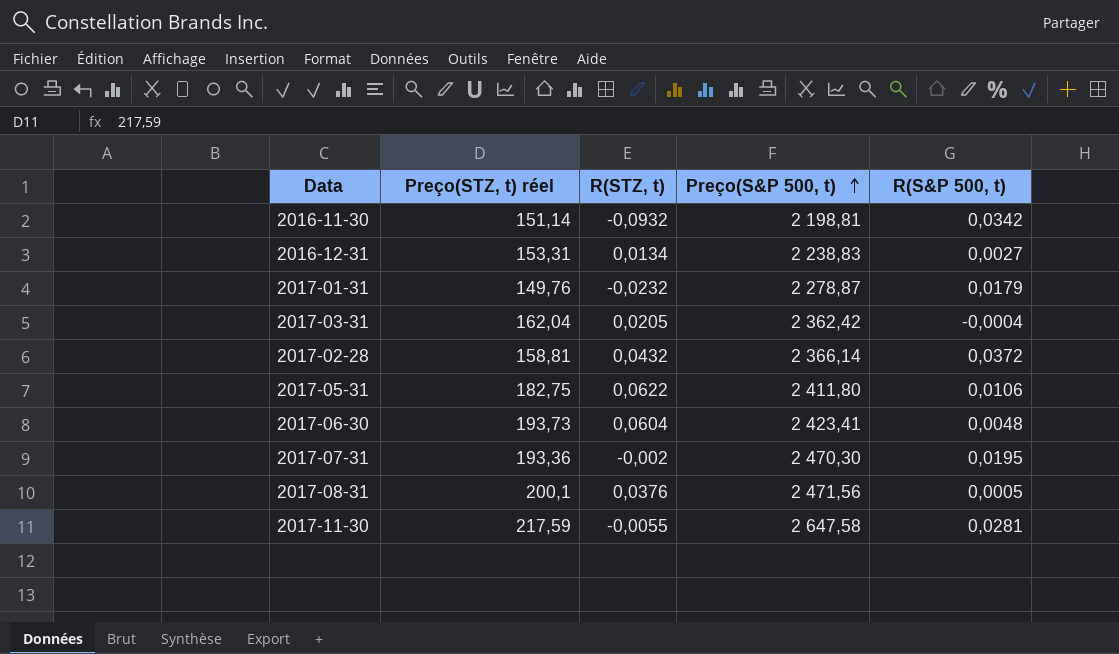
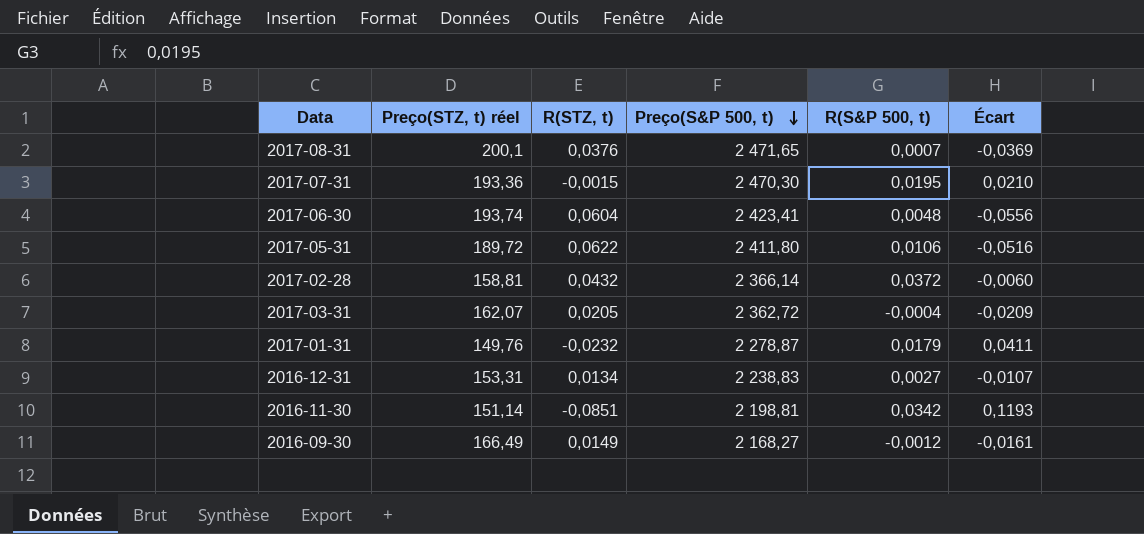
row order: Preço(S&P 500, t) ascending -> Preço(S&P 500, t) descending
column Écart | formula: none -> [R(S&P 500, t)] - [R(STZ, t)]
row 2017-11-30: 217,59 | -0,0055 | 2 647,58 | 0,0281 -> none
2017-08-31 | Preço(S&P 500, t): 2 471,56 -> 2 471,65
2017-08-31 | R(S&P 500, t): 0,0005 -> 0,0007
2017-07-31 | R(STZ, t): -0,002 -> -0,0015
2017-06-30 | Preço(STZ, t) réel: 193,73 -> 193,74
2017-05-31 | Preço(STZ, t) réel: 182,75 -> 189,72
2017-03-31 | Preço(STZ, t) réel: 162,04 -> 162,07
2017-03-31 | Preço(S&P 500, t): 2 362,42 -> 2 362,72
2016-11-30 | R(STZ, t): -0,0932 -> -0,0851
row 2016-09-30: none -> 166,49 | 0,0149 | 2 168,27 | -0,0012 | -0,0161

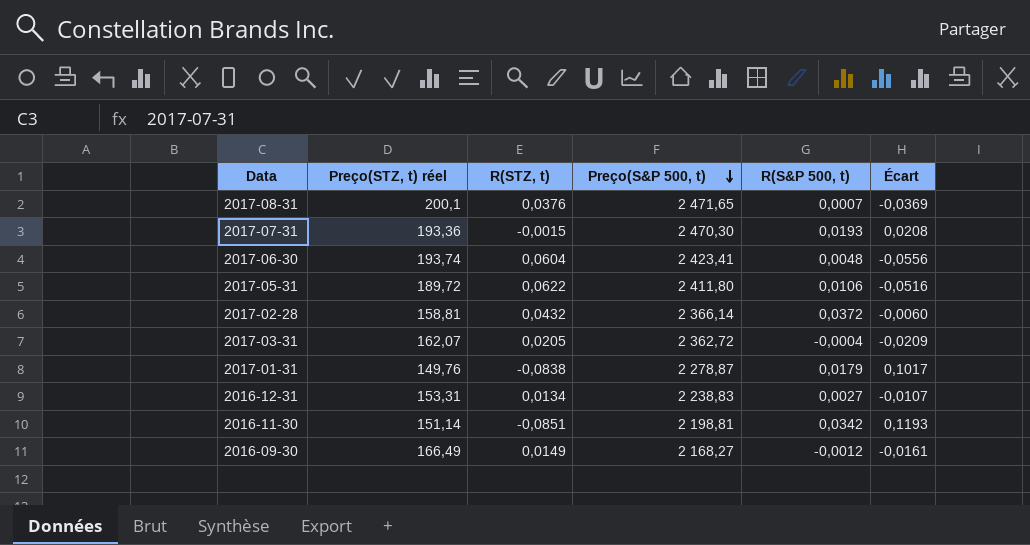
2017-07-31 | R(S&P 500, t): 0,0195 -> 0,0193
2017-07-31 | Écart: 0,0210 -> 0,0208
2017-01-31 | R(STZ, t): -0,0232 -> -0,0838
2017-01-31 | Écart: 0,0411 -> 0,1017

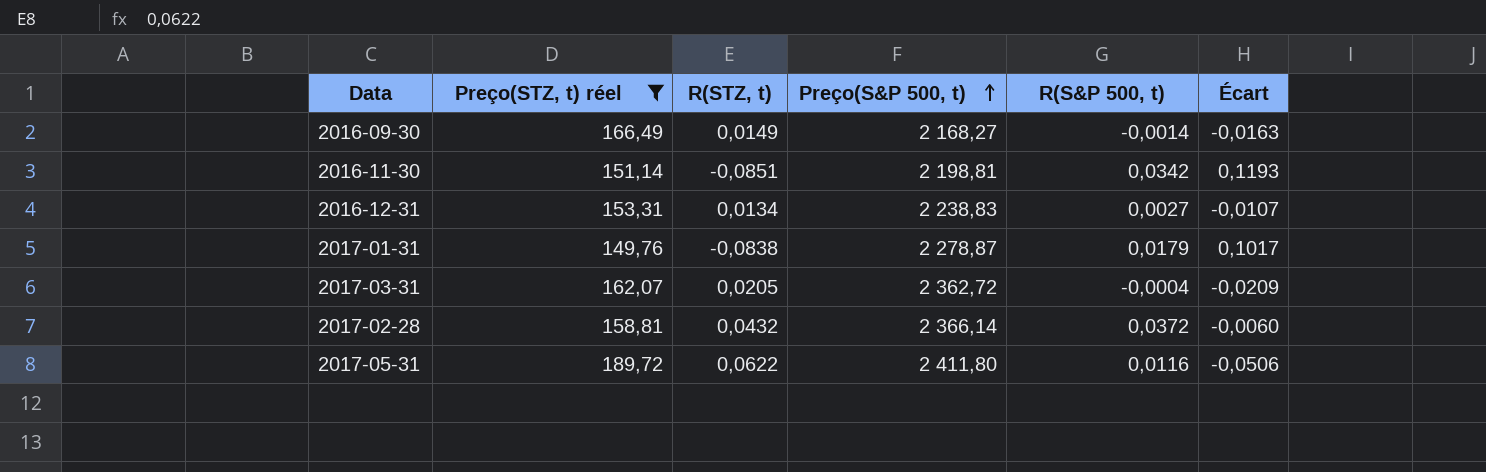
filter: none -> Preço(STZ, t) réel <= 189,72
row order: Preço(S&P 500, t) descending -> Preço(S&P 500, t) ascending
2016-09-30 | R(S&P 500, t): -0,0012 -> -0,0014
2016-09-30 | Écart: -0,0161 -> -0,0163
2017-05-31 | R(S&P 500, t): 0,0106 -> 0,0116
2017-05-31 | Écart: -0,0516 -> -0,0506

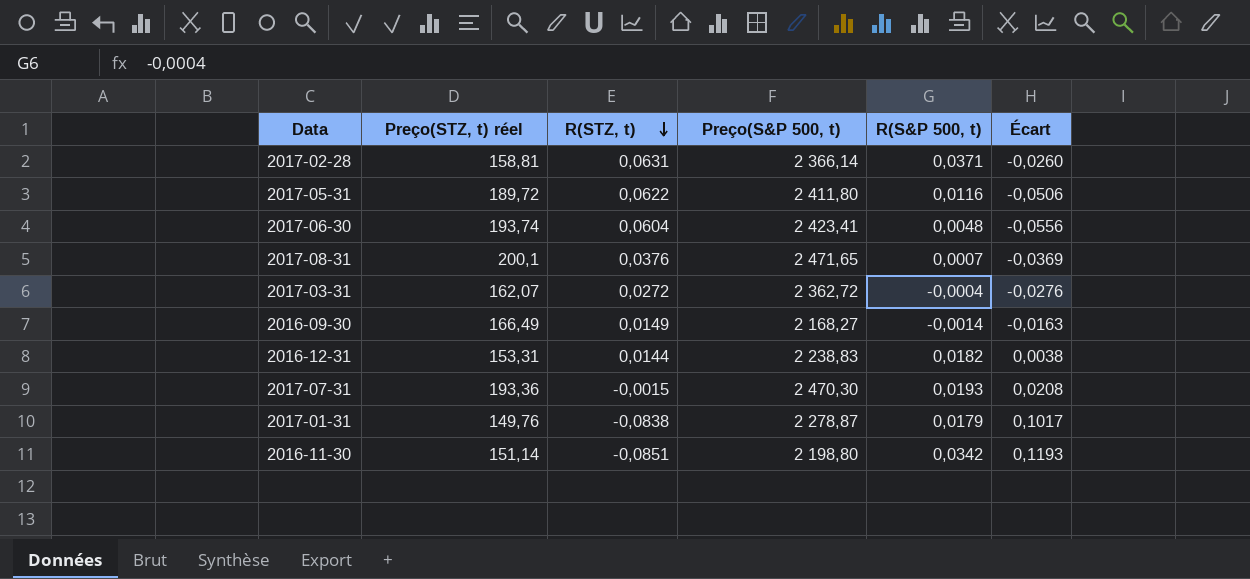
filter: Preço(STZ, t) réel <= 189,72 -> none
row order: Preço(S&P 500, t) ascending -> R(STZ, t) descending
2017-02-28 | R(STZ, t): 0,0432 -> 0,0631
2017-02-28 | R(S&P 500, t): 0,0372 -> 0,0371
2017-02-28 | Écart: -0,0060 -> -0,0260
2017-03-31 | R(STZ, t): 0,0205 -> 0,0272
2017-03-31 | Écart: -0,0209 -> -0,0276
2016-12-31 | R(STZ, t): 0,0134 -> 0,0144
2016-12-31 | R(S&P 500, t): 0,0027 -> 0,0182
2016-12-31 | Écart: -0,0107 -> 0,0038
2016-11-30 | Preço(S&P 500, t): 2 198,81 -> 2 198,80

